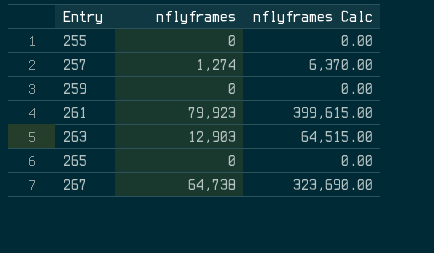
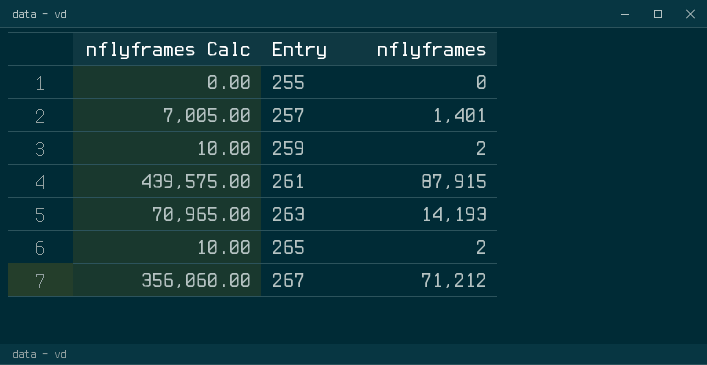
column nflyframes Calc | position: 3 -> 1
257 | nflyframes Calc: 6,370.00 -> 7,005.00
257 | nflyframes: 1,274 -> 1,401
259 | nflyframes Calc: 0.00 -> 10.00
259 | nflyframes: 0 -> 2
261 | nflyframes Calc: 399,615.00 -> 439,575.00
261 | nflyframes: 79,923 -> 87,915
263 | nflyframes Calc: 64,515.00 -> 70,965.00
263 | nflyframes: 12,903 -> 14,193
265 | nflyframes Calc: 0.00 -> 10.00
265 | nflyframes: 0 -> 2
267 | nflyframes Calc: 323,690.00 -> 356,060.00
267 | nflyframes: 64,738 -> 71,212

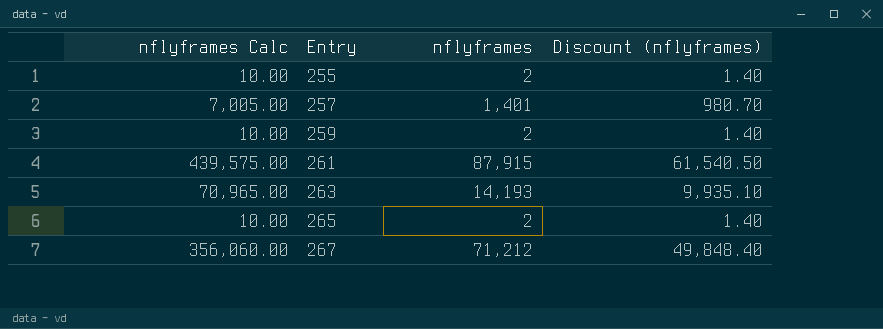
column Discount (nflyframes) | formula: none -> [nflyframes] * 0.7
255 | nflyframes Calc: 0.00 -> 10.00
255 | nflyframes: 0 -> 2

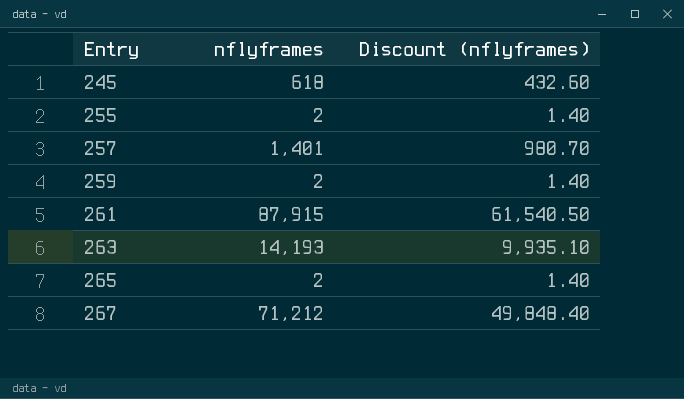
column nflyframes Calc | formula: [nflyframes] * 5 -> none
row 245: none -> 618 | 432.60

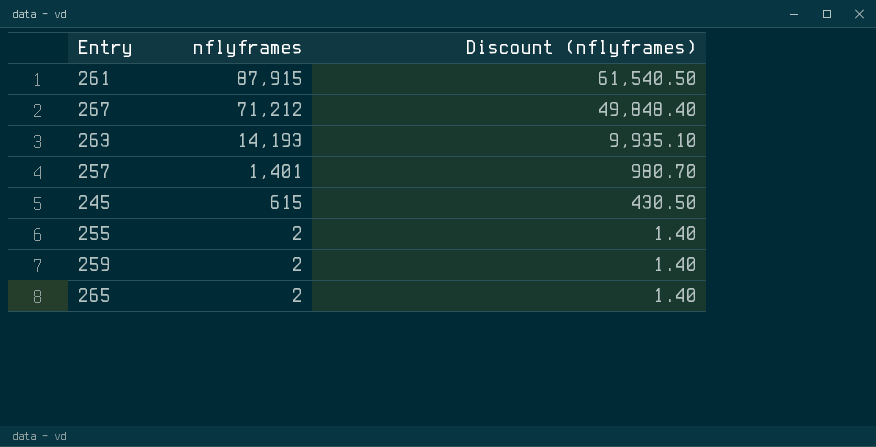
row order: Entry ascending -> nflyframes descending
245 | nflyframes: 618 -> 615
245 | Discount (nflyframes): 432.60 -> 430.50

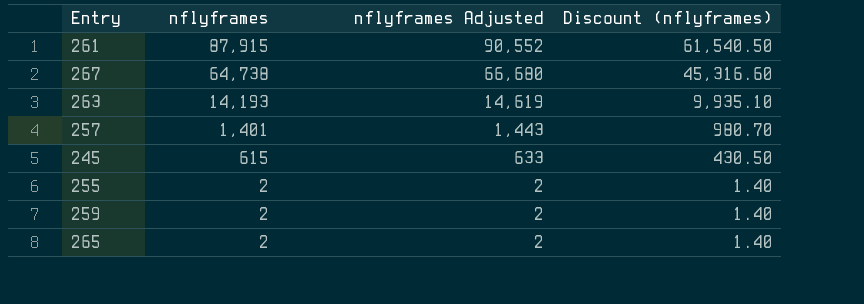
column nflyframes Adjusted | formula: none -> [nflyframes] * 1.03
267 | nflyframes: 71,212 -> 64,738
267 | Discount (nflyframes): 49,848.40 -> 45,316.60

